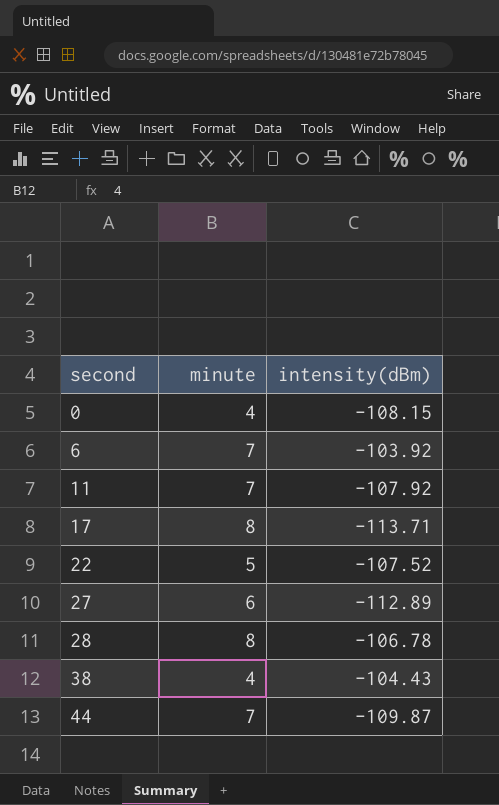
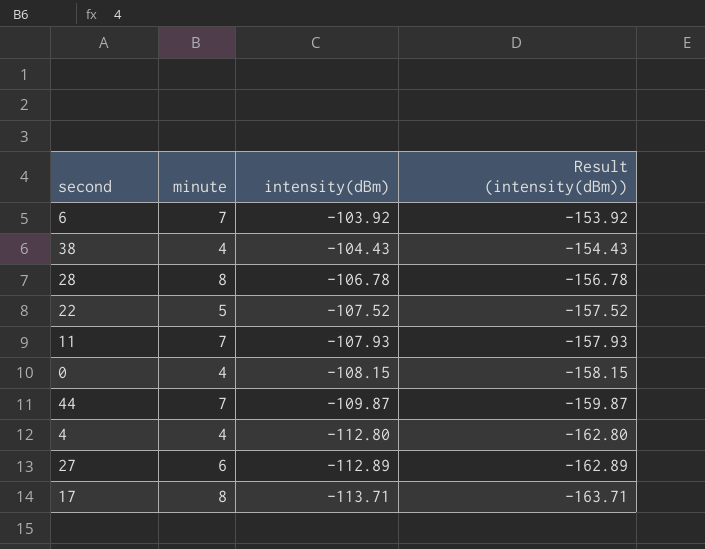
row order: second ascending -> intensity(dBm) descending
column Result (intensity(dBm)) | formula: none -> [intensity(dBm)] - 50
11 | intensity(dBm): -107.92 -> -107.93
row 4: none -> 4 | -112.80 | -162.80

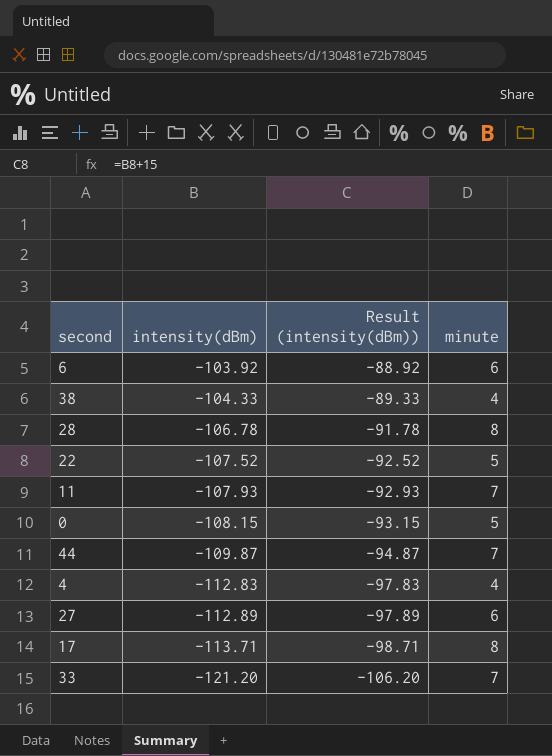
column Result (intensity(dBm)) | formula: [intensity(dBm)] - 50 -> [intensity(dBm)] + 15
column minute | position: 2 -> 4
6 | minute: 7 -> 6
38 | intensity(dBm): -104.43 -> -104.33
0 | minute: 4 -> 5
4 | intensity(dBm): -112.80 -> -112.83
row 33: none -> -121.20 | -106.20 | 7

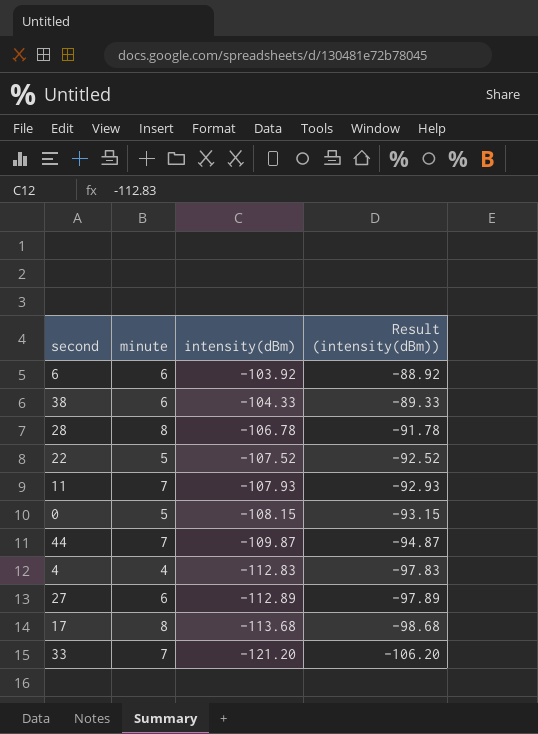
column minute | position: 4 -> 2
38 | minute: 4 -> 6
17 | intensity(dBm): -113.71 -> -113.68
17 | Result (intensity(dBm)): -98.71 -> -98.68

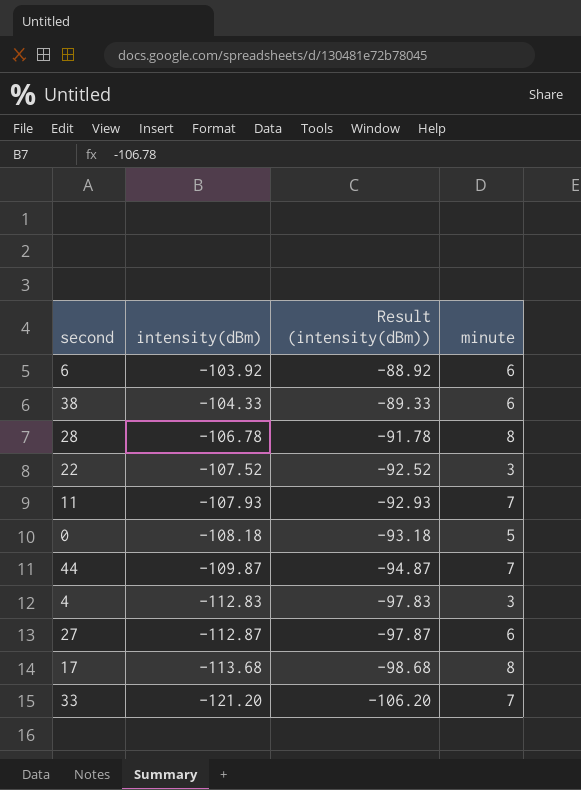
column minute | position: 2 -> 4
22 | minute: 5 -> 3
0 | intensity(dBm): -108.15 -> -108.18
0 | Result (intensity(dBm)): -93.15 -> -93.18
4 | minute: 4 -> 3
27 | intensity(dBm): -112.89 -> -112.87
27 | Result (intensity(dBm)): -97.89 -> -97.87

